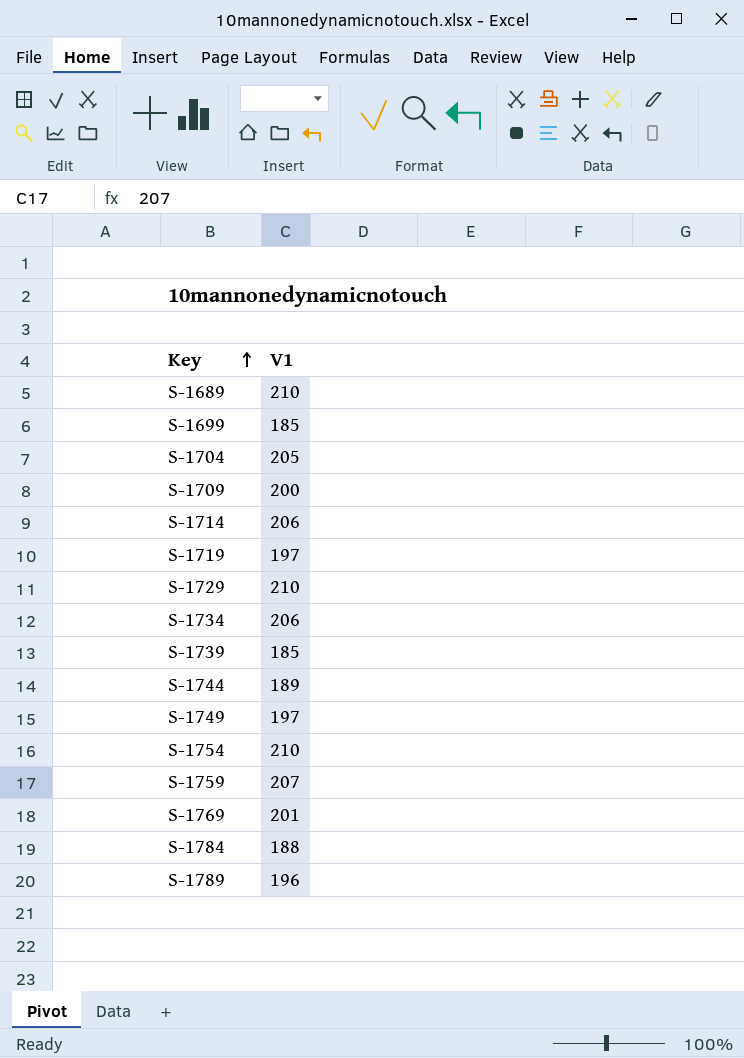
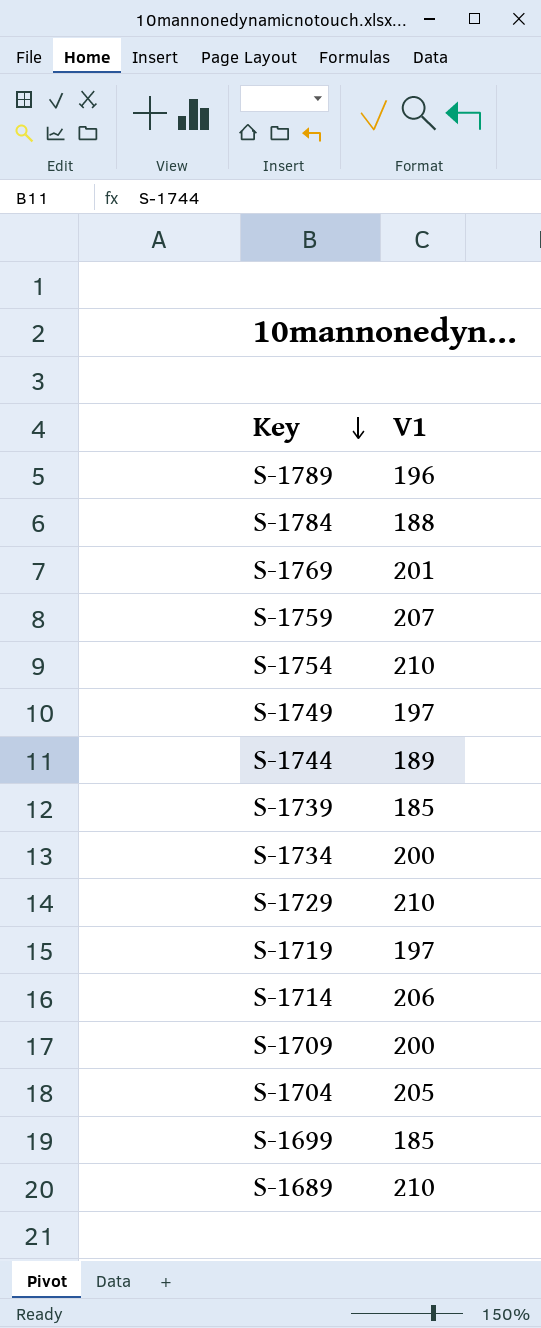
row order: Key ascending -> Key descending
S-1734 | V1: 206 -> 200

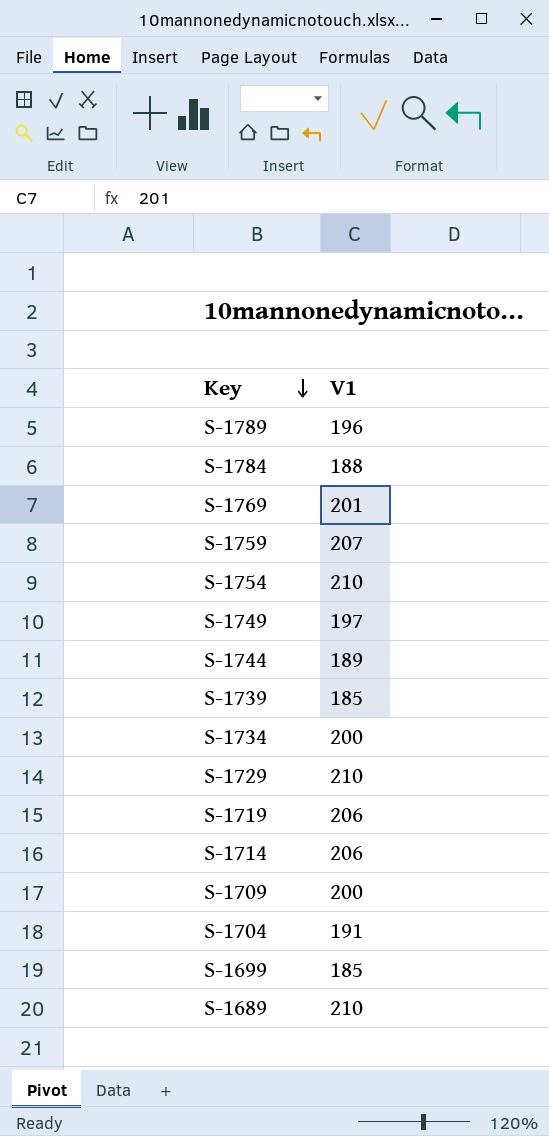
S-1719 | V1: 197 -> 206
S-1704 | V1: 205 -> 191

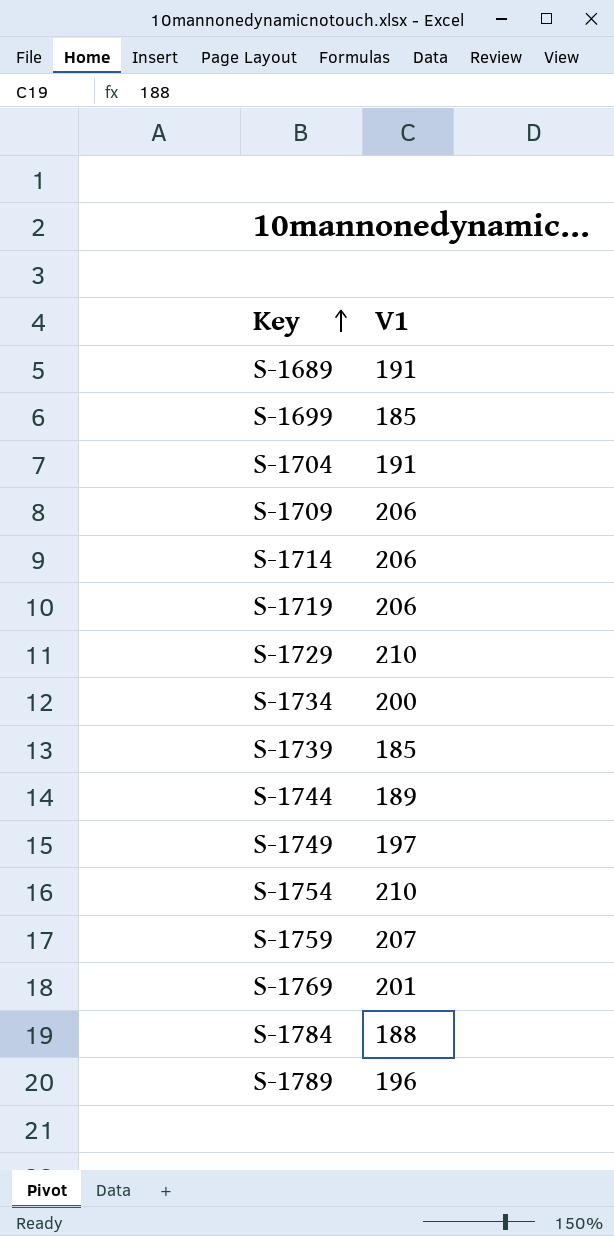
row order: Key descending -> Key ascending
S-1689 | V1: 210 -> 191
S-1709 | V1: 200 -> 206

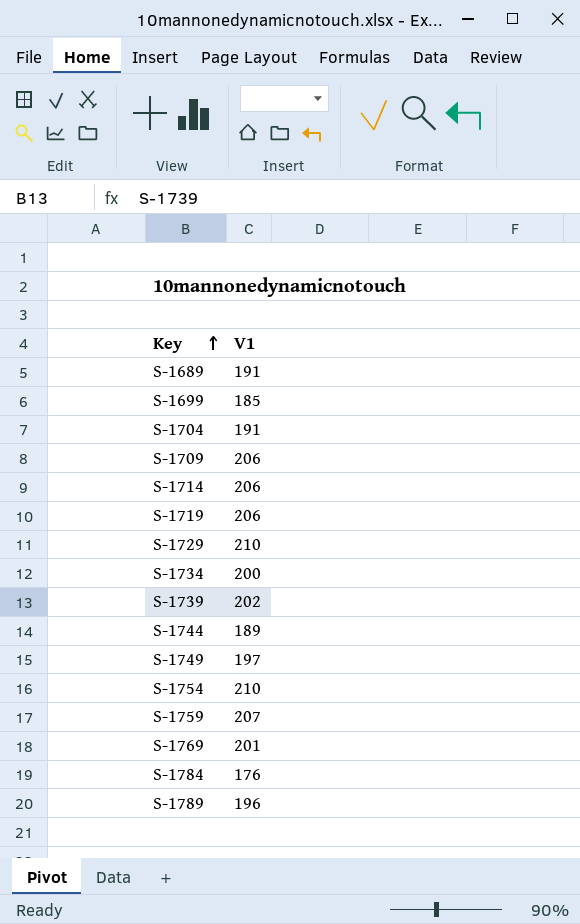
S-1739 | V1: 185 -> 202
S-1784 | V1: 188 -> 176

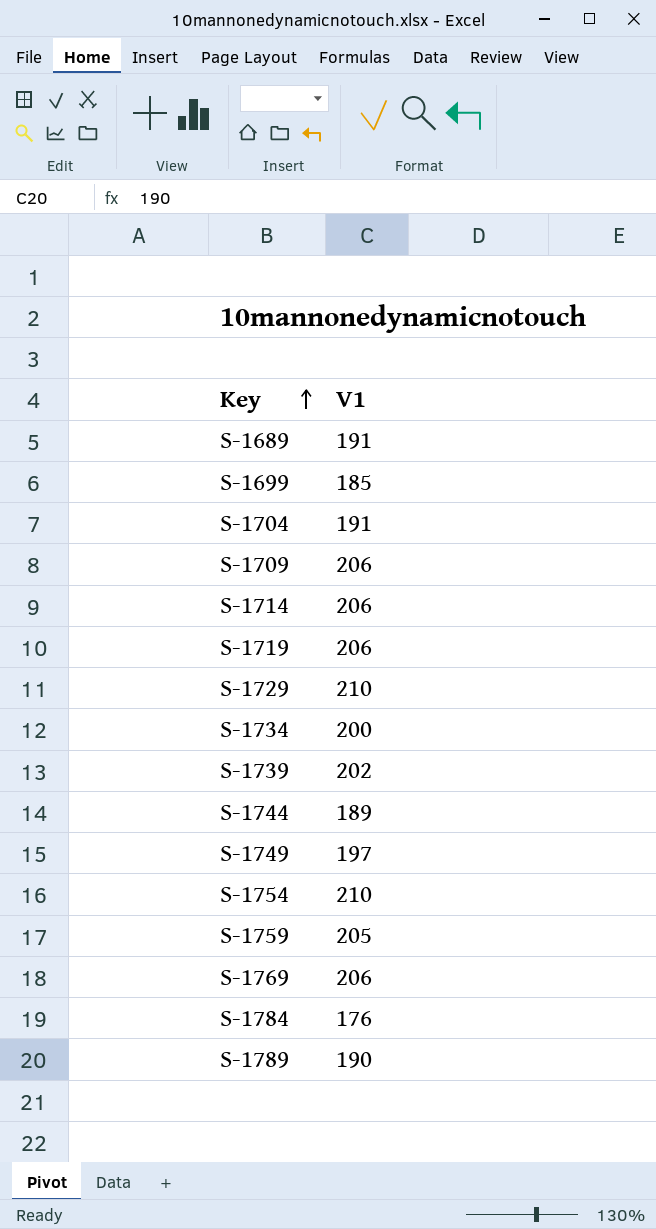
S-1759 | V1: 207 -> 205
S-1769 | V1: 201 -> 206
S-1789 | V1: 196 -> 190

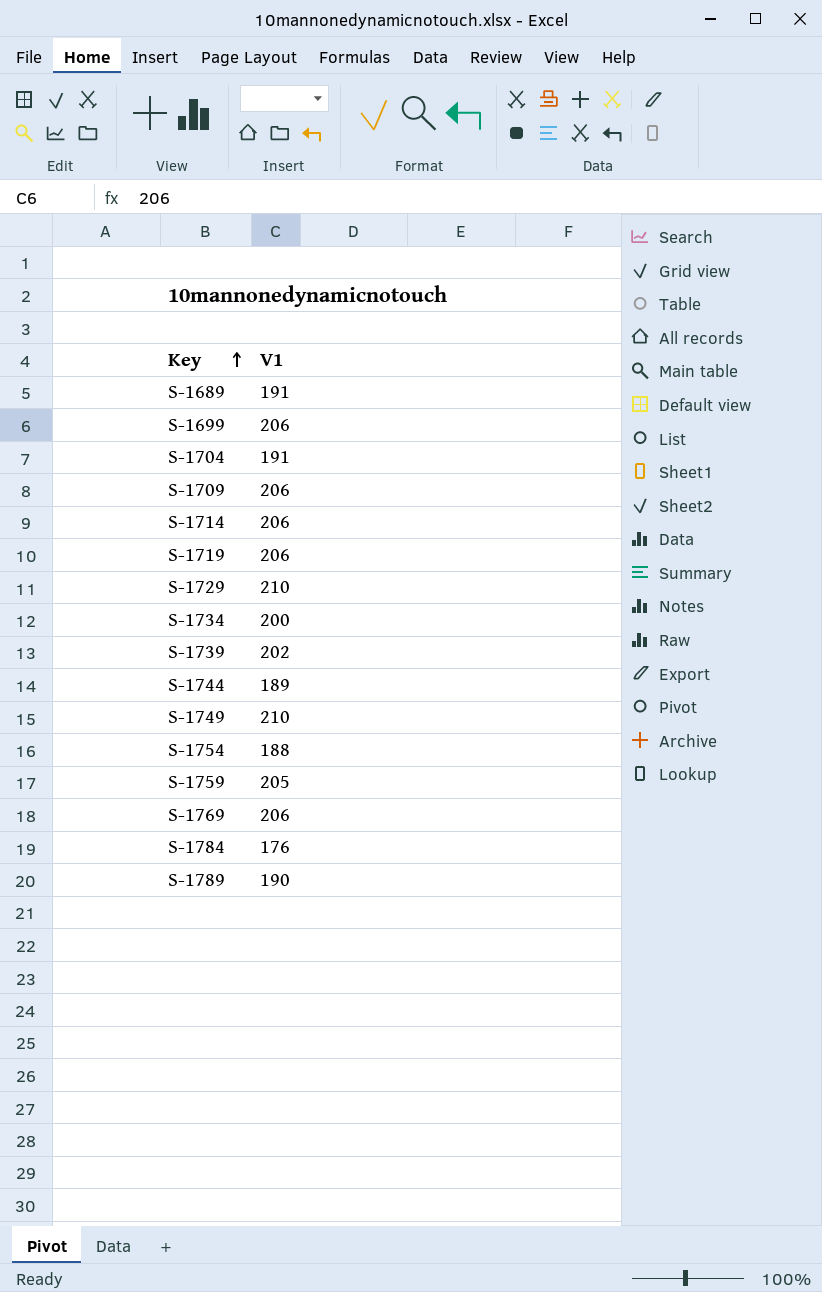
S-1699 | V1: 185 -> 206
S-1749 | V1: 197 -> 210
S-1754 | V1: 210 -> 188

